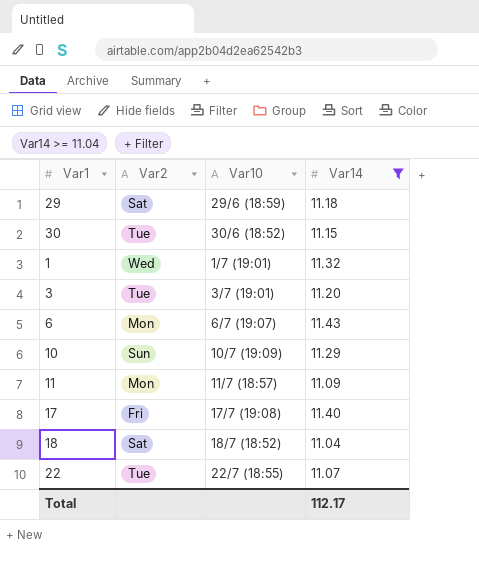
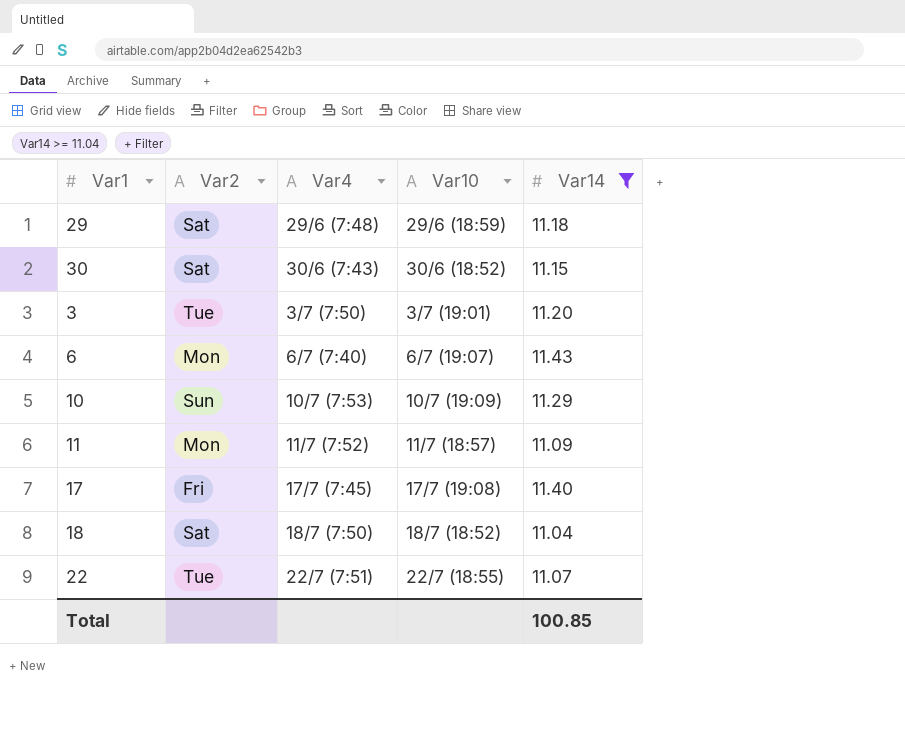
column Var4 | position: none -> 3
row 1: Wed | 1/7 (19:01) | 11.32 -> none
30 | Var2: Tue -> Sat
Total | Var14: 112.17 -> 100.85

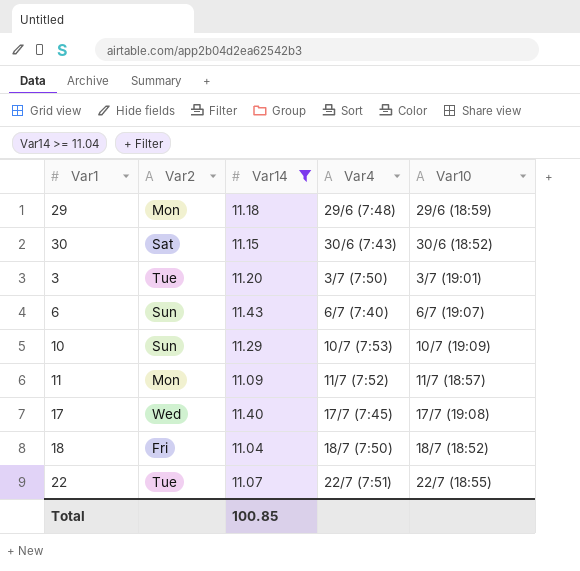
column Var14 | position: 5 -> 3
29 | Var2: Sat -> Mon
6 | Var2: Mon -> Sun
17 | Var2: Fri -> Wed
18 | Var2: Sat -> Fri

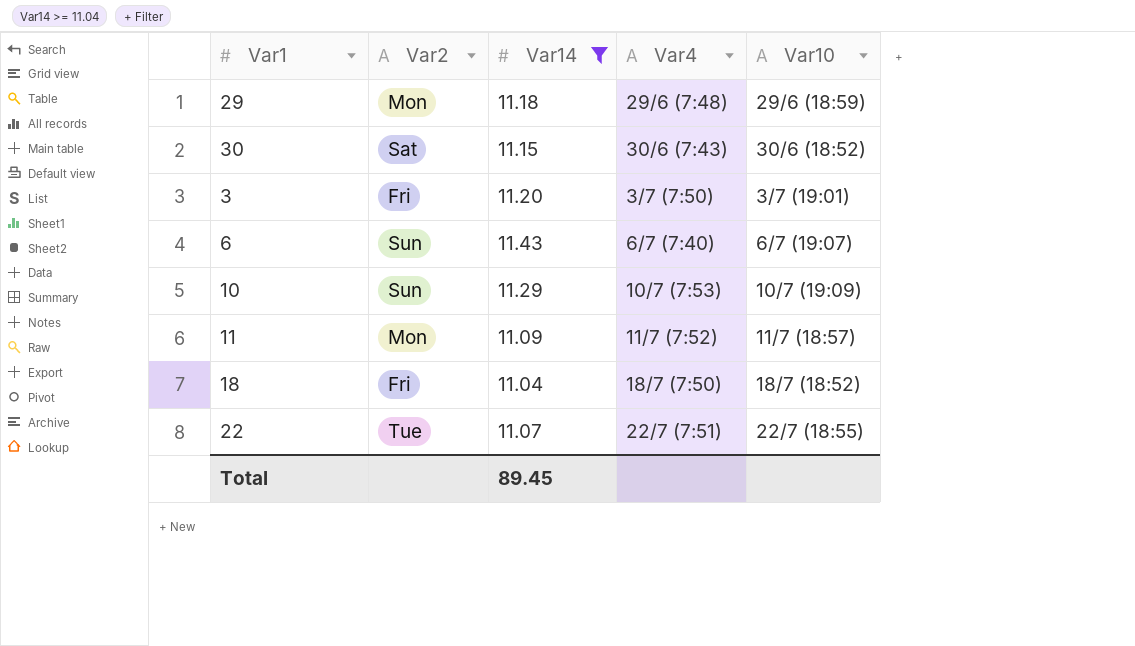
row 17: Wed | 11.40 | 17/7 (7:45) | 17/7 (19:08) -> none
3 | Var2: Tue -> Fri
Total | Var14: 100.85 -> 89.45

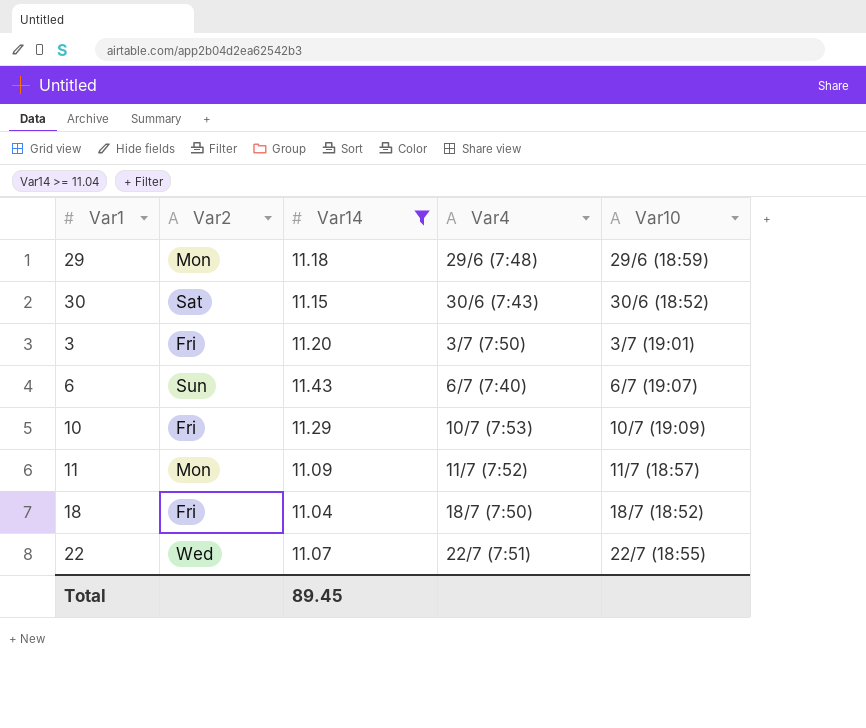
10 | Var2: Sun -> Fri
22 | Var2: Tue -> Wed

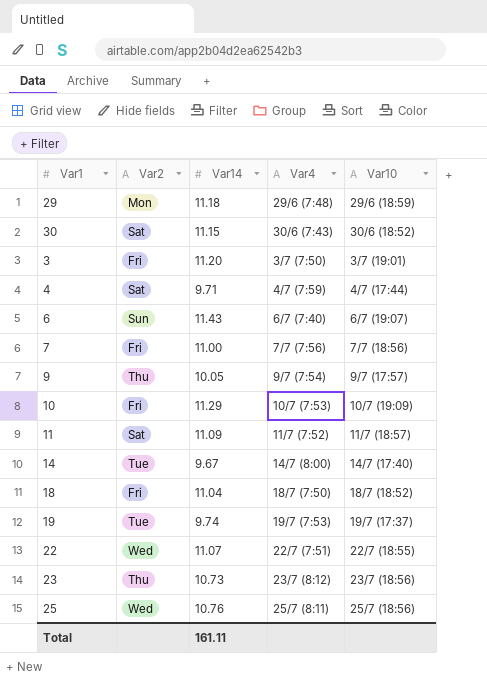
filter: Var14 >= 11.04 -> none
11 | Var2: Mon -> Sat
Total | Var14: 89.45 -> 161.11

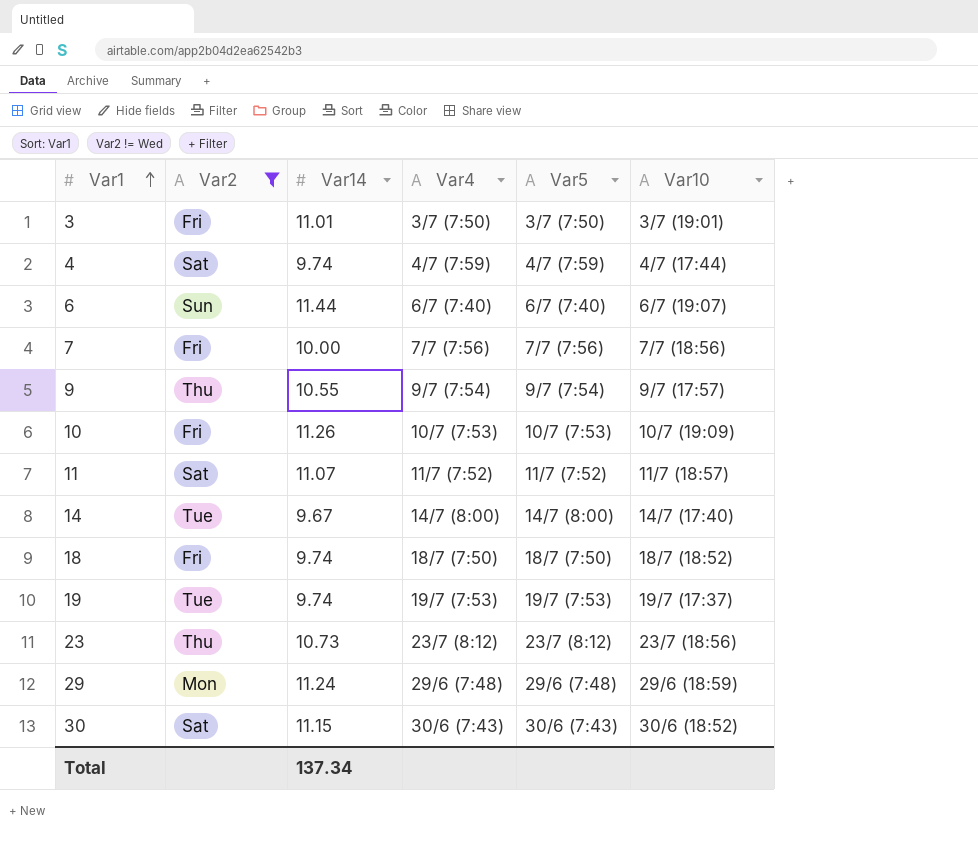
filter: none -> Var2 != Wed
row order: none -> Var1 ascending
column Var5 | position: none -> 5
3 | Var14: 11.20 -> 11.01
4 | Var14: 9.71 -> 9.74
6 | Var14: 11.43 -> 11.44
7 | Var14: 11.00 -> 10.00
9 | Var14: 10.05 -> 10.55
10 | Var14: 11.29 -> 11.26
11 | Var14: 11.09 -> 11.07
18 | Var14: 11.04 -> 9.74
29 | Var14: 11.18 -> 11.24
Total | Var14: 161.11 -> 137.34

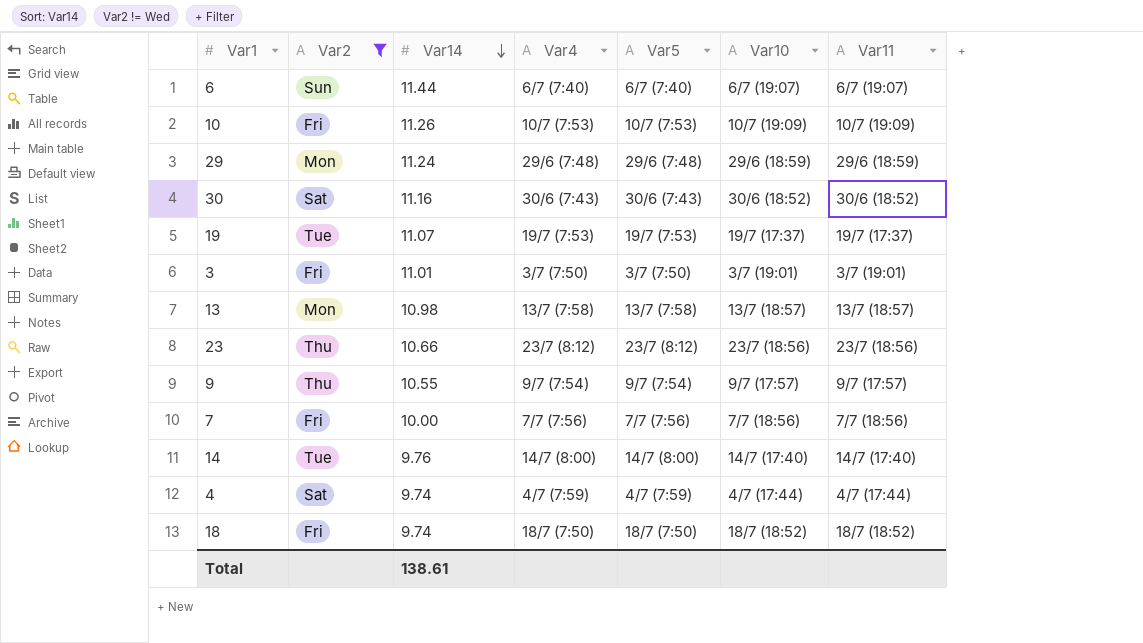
row order: Var1 ascending -> Var14 descending
column Var11 | position: none -> 7
row 11: Sat | 11.07 | 11/7 (7:52) | 11/7 (7:52) | 11/7 (18:57) -> none
30 | Var14: 11.15 -> 11.16
19 | Var14: 9.74 -> 11.07
row 13: none -> Mon | 10.98 | 13/7 (7:58) | 13/7 (7:58) | 13/7 (18:57) | 13/7 (18:57)
23 | Var14: 10.73 -> 10.66
14 | Var14: 9.67 -> 9.76
Total | Var14: 137.34 -> 138.61

